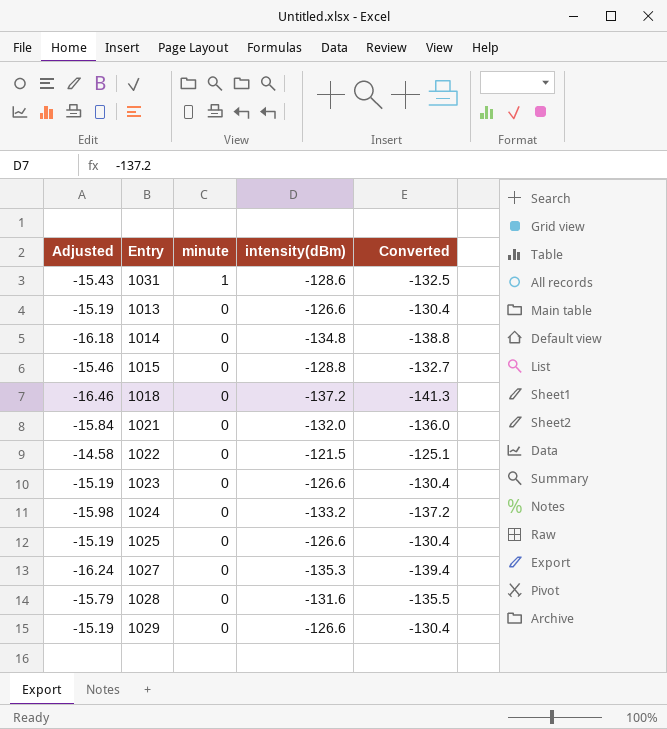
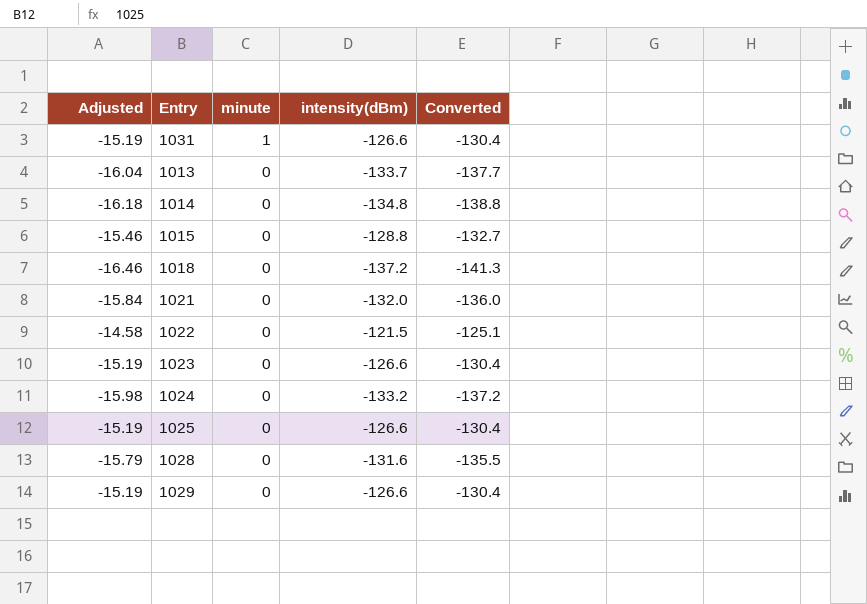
row 1027: -16.24 | 0 | -135.3 | -139.4 -> none
1031 | Adjusted: -15.43 -> -15.19
1031 | intensity(dBm): -128.6 -> -126.6
1031 | Converted: -132.5 -> -130.4
1013 | Adjusted: -15.19 -> -16.04
1013 | intensity(dBm): -126.6 -> -133.7
1013 | Converted: -130.4 -> -137.7

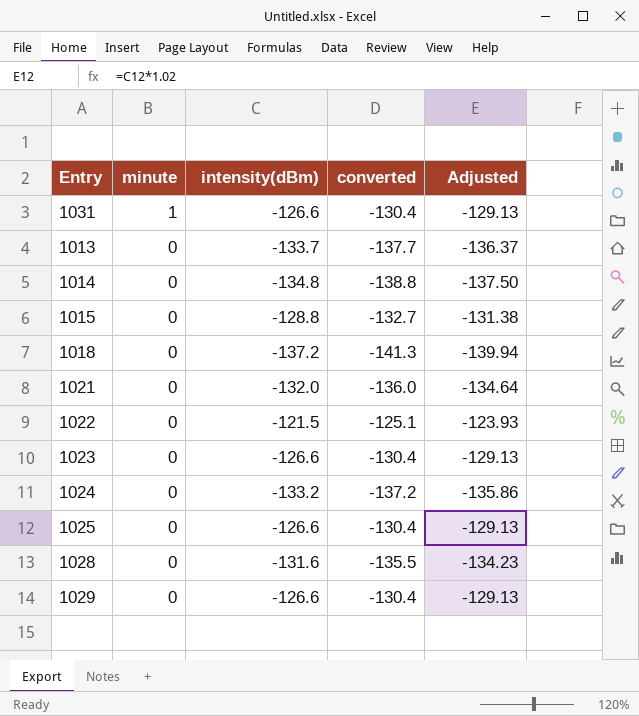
column name: Converted -> converted
column Adjusted | formula: [intensity(dBm)] * 0.12 -> [intensity(dBm)] * 1.02
column Adjusted | position: 1 -> 5

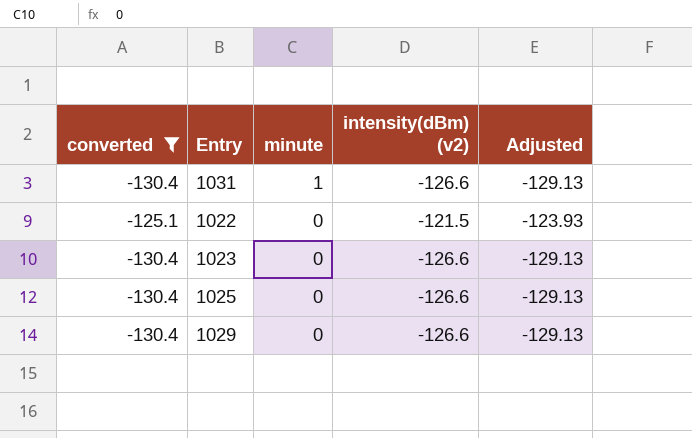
filter: none -> converted >= -130.4
column converted | position: 4 -> 1
column name: intensity(dBm) -> intensity(dBm) (v2)

